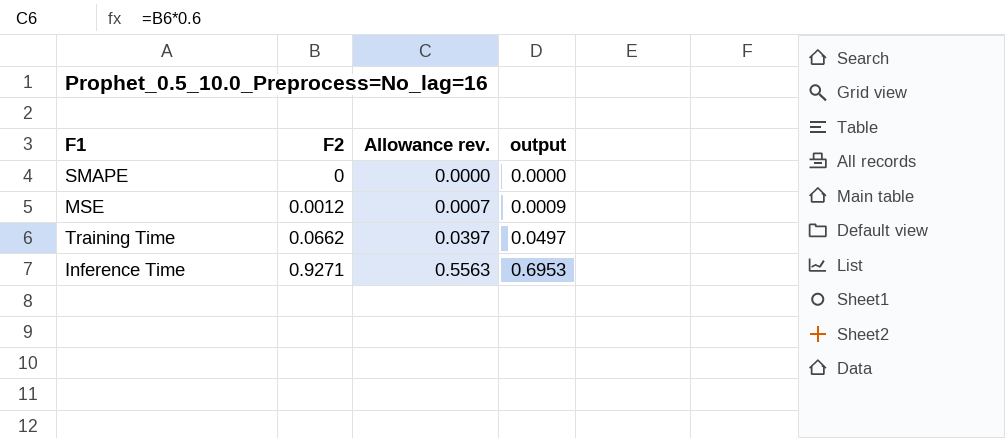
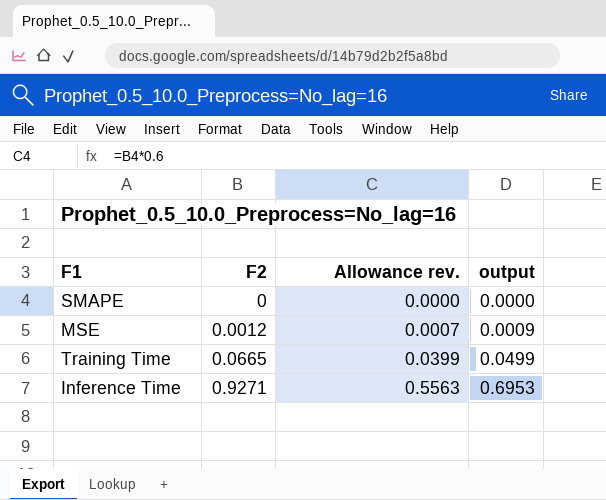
Training Time | F2: 0.0662 -> 0.0665
Training Time | Allowance rev.: 0.0397 -> 0.0399
Training Time | output: 0.0497 -> 0.0499

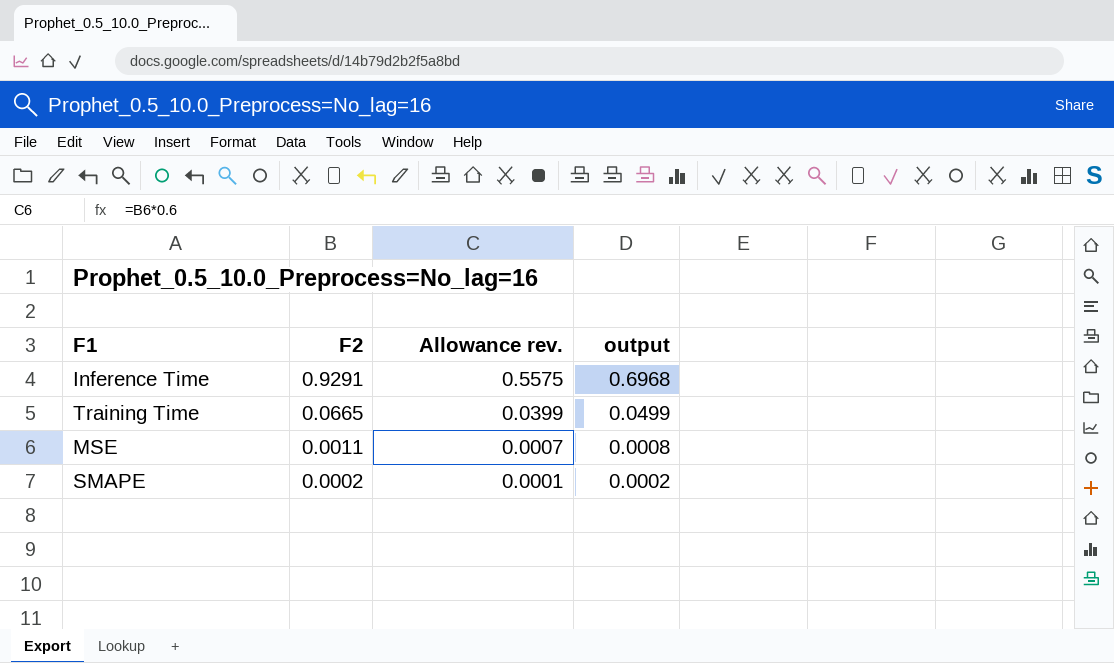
row order: F2 ascending -> F2 descending
Inference Time | F2: 0.9271 -> 0.9291
Inference Time | Allowance rev.: 0.5563 -> 0.5575
Inference Time | output: 0.6953 -> 0.6968
MSE | F2: 0.0012 -> 0.0011
MSE | output: 0.0009 -> 0.0008
SMAPE | F2: 0 -> 0.0002
SMAPE | Allowance rev.: 0.0000 -> 0.0001
SMAPE | output: 0.0000 -> 0.0002

